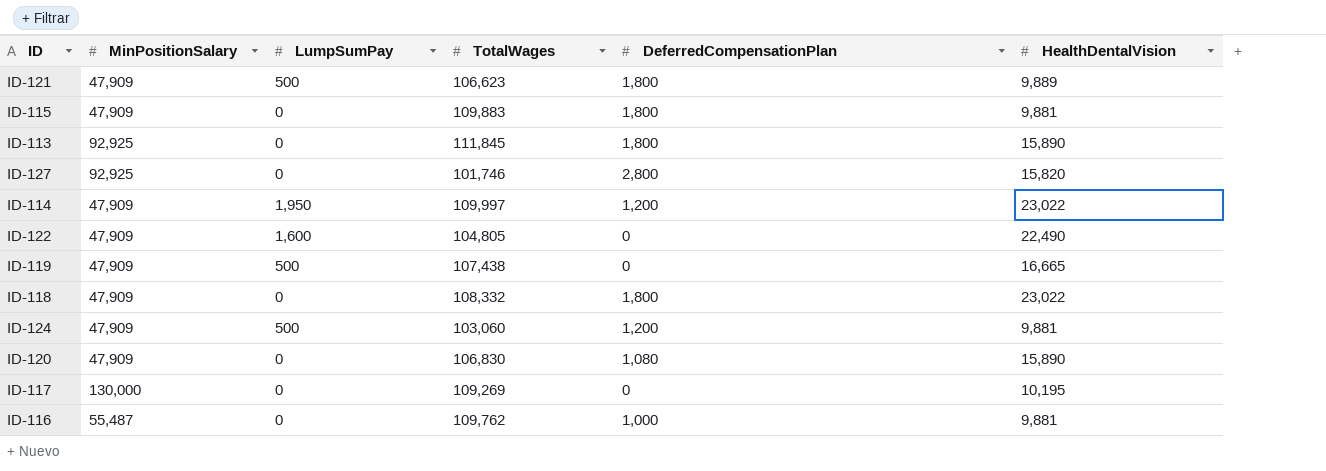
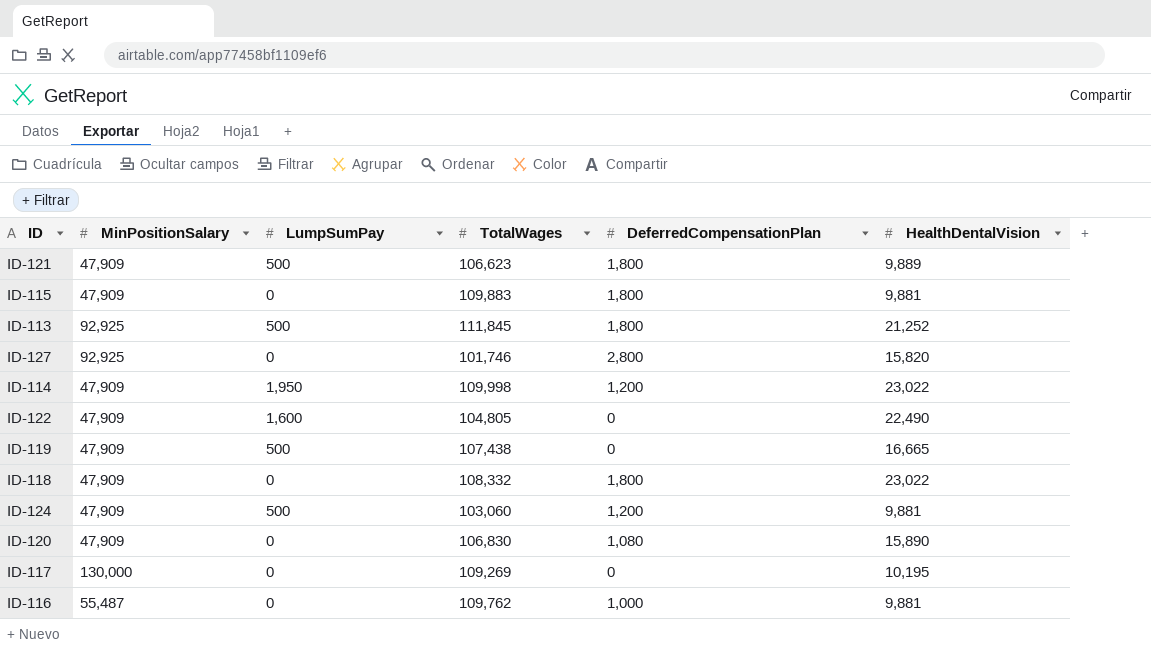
ID-113 | LumpSumPay: 0 -> 500
ID-113 | HealthDentalVision: 15,890 -> 21,252
ID-114 | TotalWages: 109,997 -> 109,998

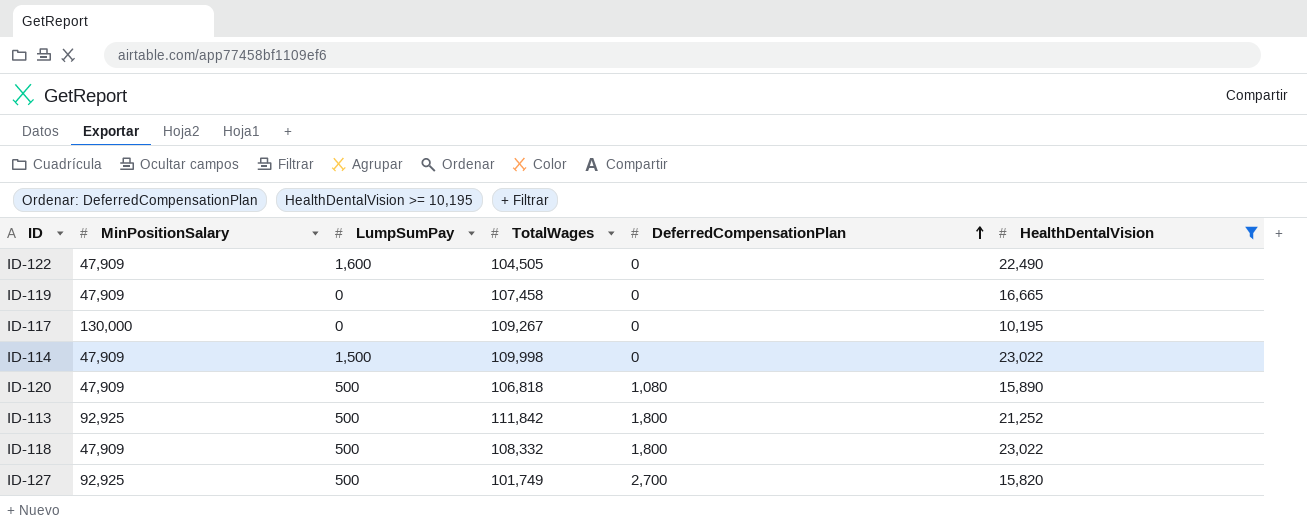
filter: none -> HealthDentalVision >= 10,195
row order: none -> DeferredCompensationPlan ascending
ID-122 | TotalWages: 104,805 -> 104,505
ID-119 | LumpSumPay: 500 -> 0
ID-119 | TotalWages: 107,438 -> 107,458
ID-117 | TotalWages: 109,269 -> 109,267
ID-114 | LumpSumPay: 1,950 -> 1,500
ID-114 | DeferredCompensationPlan: 1,200 -> 0
ID-120 | LumpSumPay: 0 -> 500
ID-120 | TotalWages: 106,830 -> 106,818
ID-113 | TotalWages: 111,845 -> 111,842
ID-118 | LumpSumPay: 0 -> 500
ID-127 | LumpSumPay: 0 -> 500
ID-127 | TotalWages: 101,746 -> 101,749
ID-127 | DeferredCompensationPlan: 2,800 -> 2,700

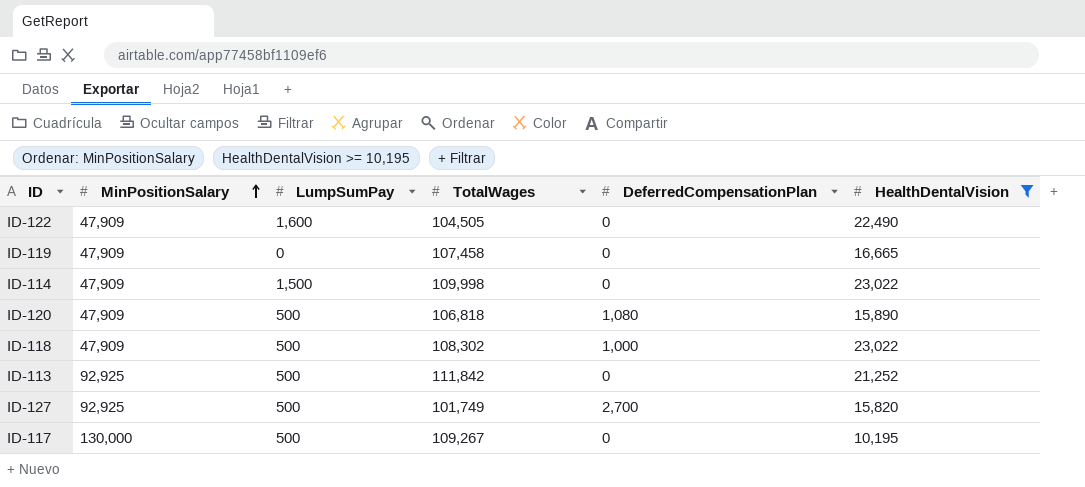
row order: DeferredCompensationPlan ascending -> MinPositionSalary ascending
ID-118 | TotalWages: 108,332 -> 108,302
ID-118 | DeferredCompensationPlan: 1,800 -> 1,000
ID-113 | DeferredCompensationPlan: 1,800 -> 0
ID-117 | LumpSumPay: 0 -> 500

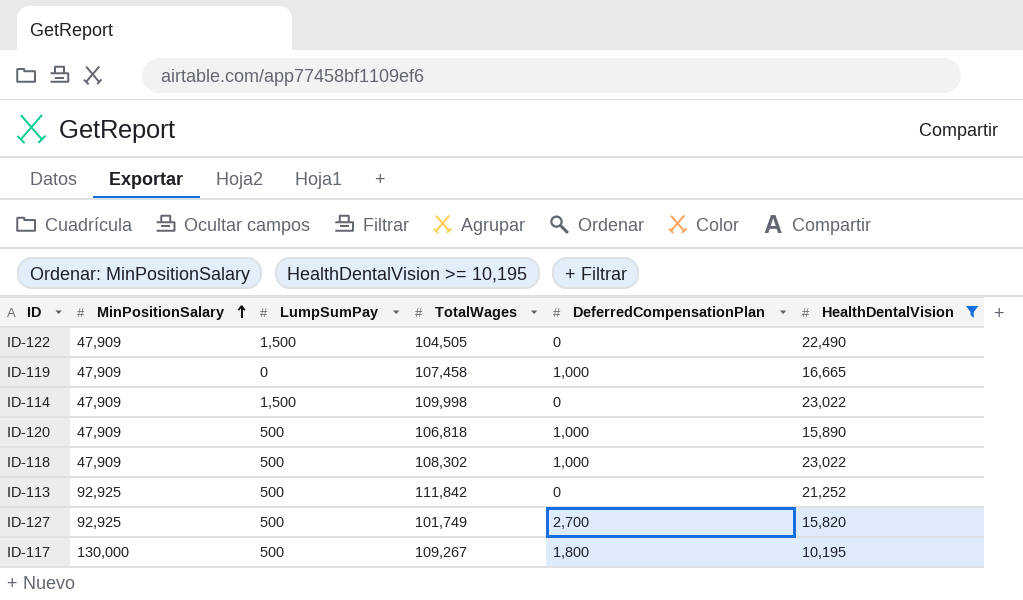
ID-122 | LumpSumPay: 1,600 -> 1,500
ID-119 | DeferredCompensationPlan: 0 -> 1,000
ID-120 | DeferredCompensationPlan: 1,080 -> 1,000
ID-117 | DeferredCompensationPlan: 0 -> 1,800

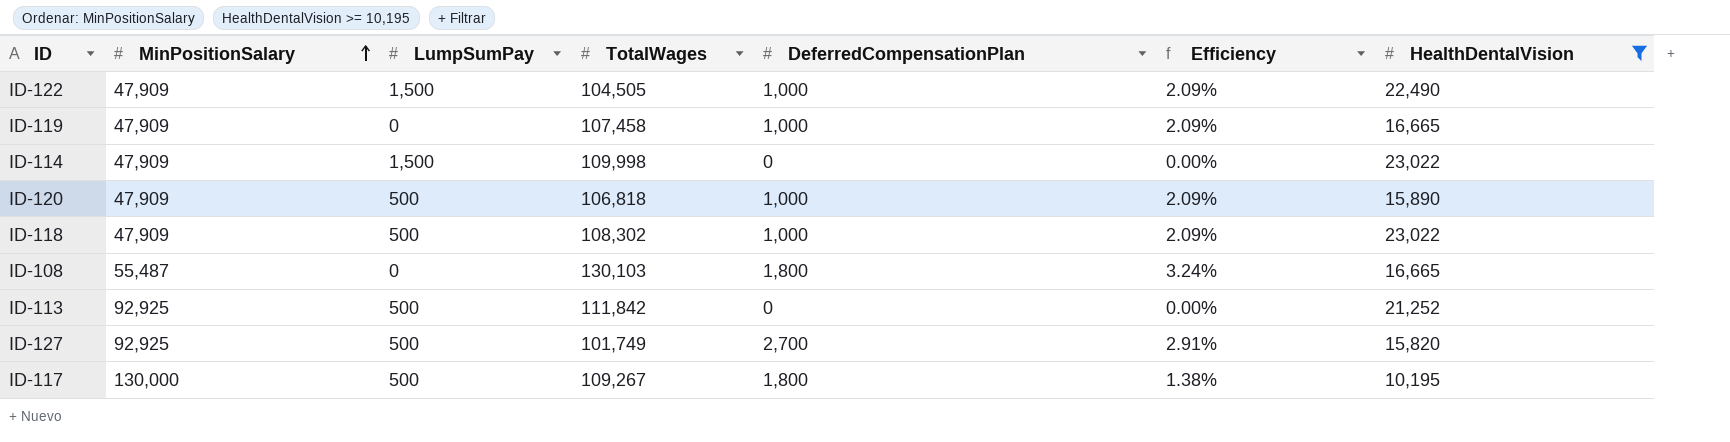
column Efficiency | formula: none -> [DeferredCompensationPlan] / [MinPositionSalary]
ID-122 | DeferredCompensationPlan: 0 -> 1,000
row ID-108: none -> 55,487 | 0 | 130,103 | 1,800 | 3.24% | 16,665

